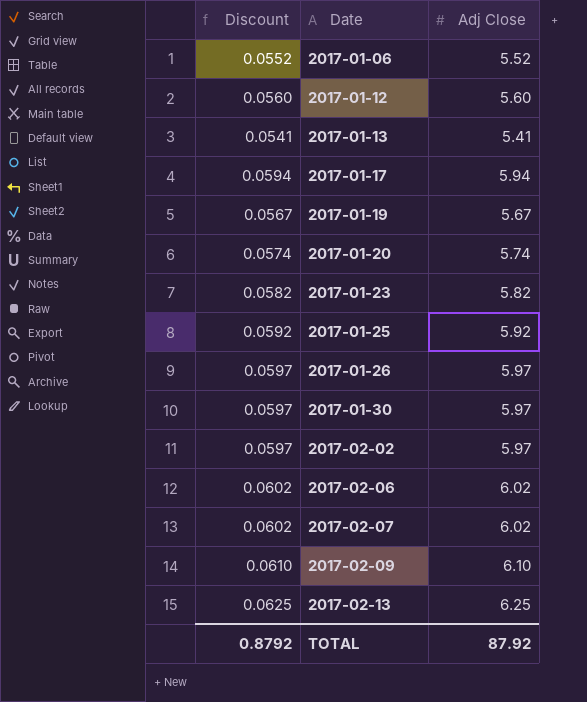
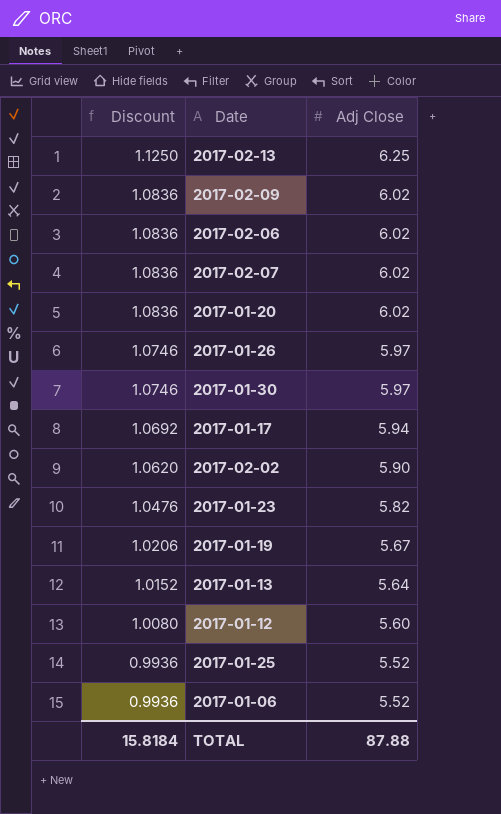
row order: Date ascending -> Discount descending
column Discount | formula: [Adj Close] * 0.01 -> [Adj Close] * 0.18
2017-02-09 | Adj Close: 6.10 -> 6.02
2017-01-20 | Adj Close: 5.74 -> 6.02
2017-02-02 | Adj Close: 5.97 -> 5.90
2017-01-13 | Adj Close: 5.41 -> 5.64
2017-01-25 | Adj Close: 5.92 -> 5.52
TOTAL | Discount: 0.8792 -> 15.8184
TOTAL | Adj Close: 87.92 -> 87.88

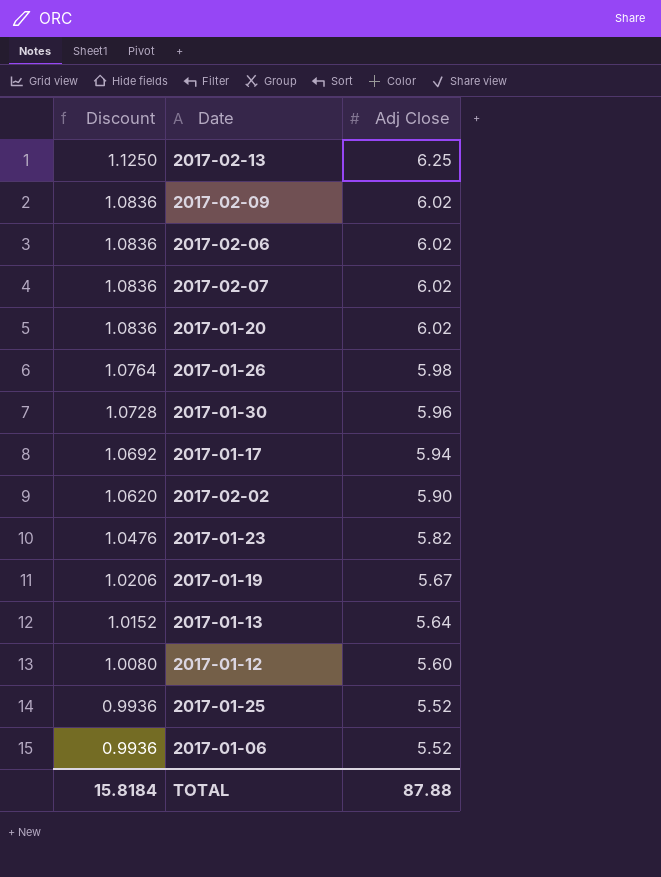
2017-01-26 | Discount: 1.0746 -> 1.0764
2017-01-26 | Adj Close: 5.97 -> 5.98
2017-01-30 | Discount: 1.0746 -> 1.0728
2017-01-30 | Adj Close: 5.97 -> 5.96

